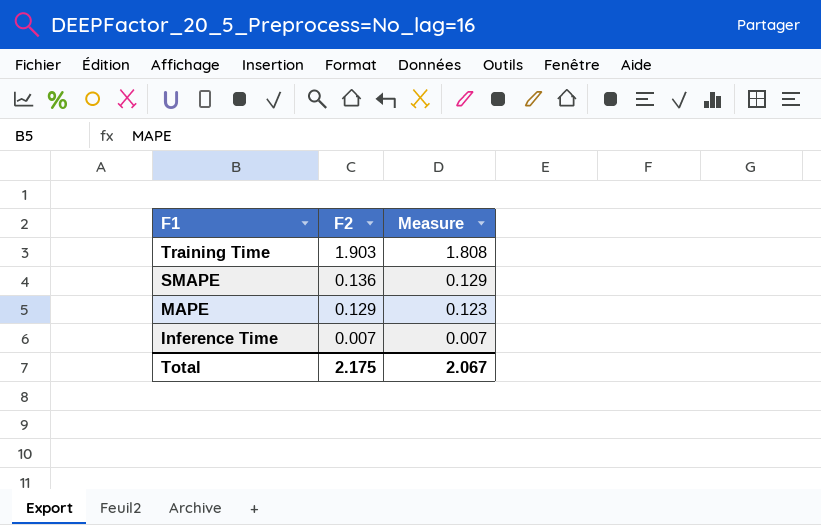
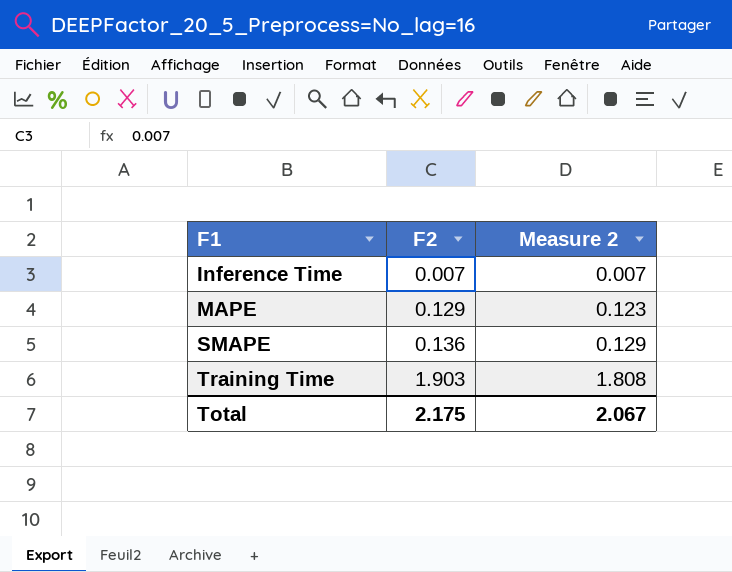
row order: F1 descending -> F1 ascending
column name: Measure -> Measure 2

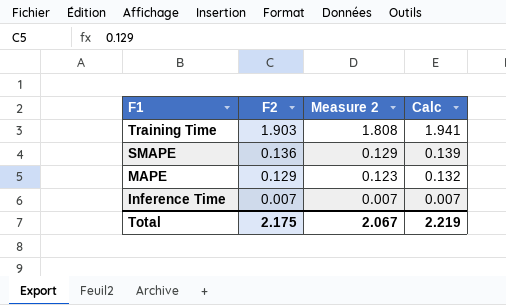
row order: F1 ascending -> F1 descending
column Calc | formula: none -> [F2] * 1.02

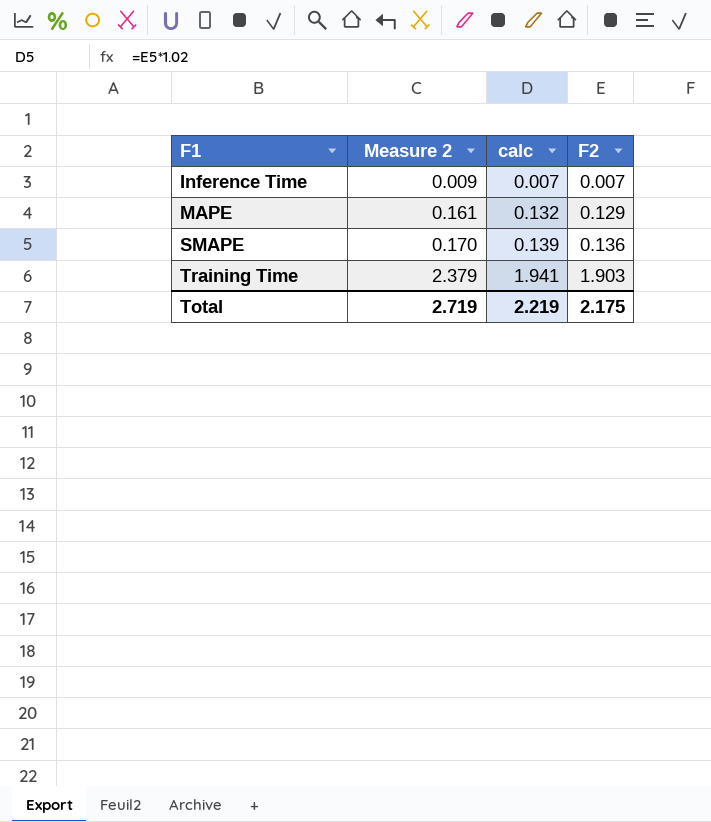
row order: F1 descending -> F1 ascending
column Measure 2 | formula: [F2] * 0.95 -> [F2] * 1.25
column name: Calc -> calc
column F2 | position: 2 -> 4
Total | Measure 2: 2.067 -> 2.719

